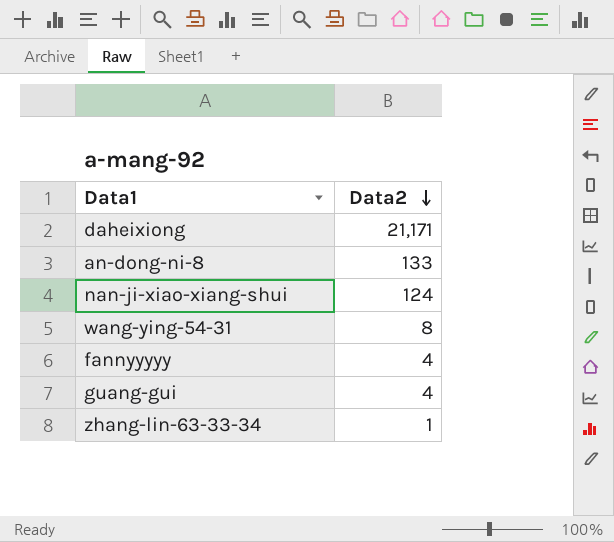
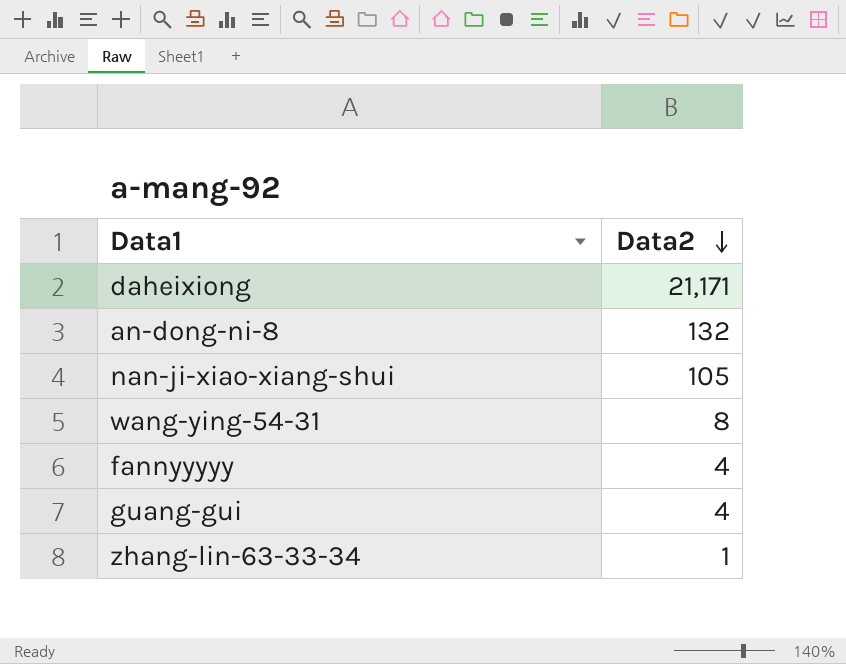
an-dong-ni-8 | Data2: 133 -> 132
nan-ji-xiao-xiang-shui | Data2: 124 -> 105

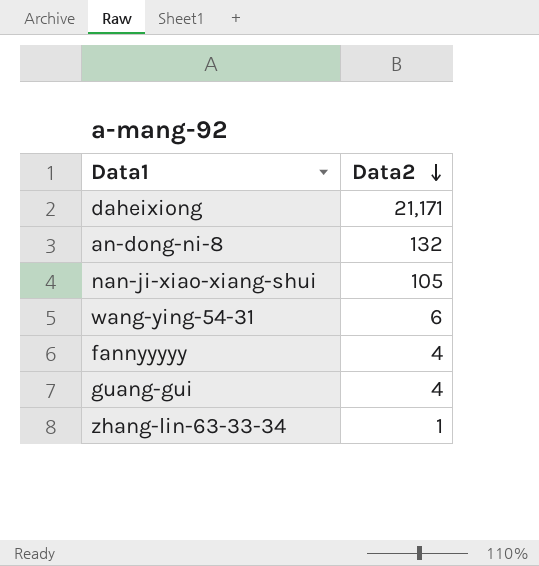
wang-ying-54-31 | Data2: 8 -> 6

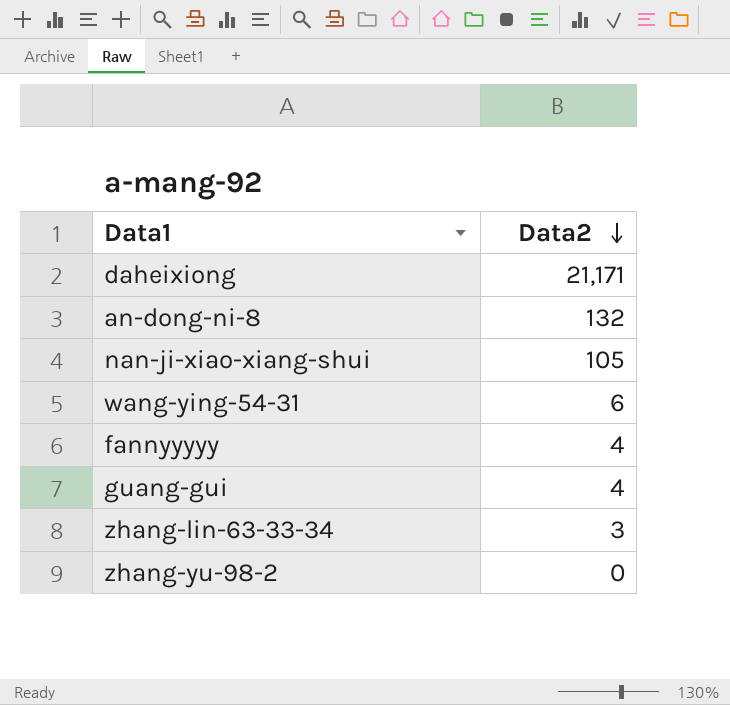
zhang-lin-63-33-34 | Data2: 1 -> 3
row zhang-yu-98-2: none -> 0

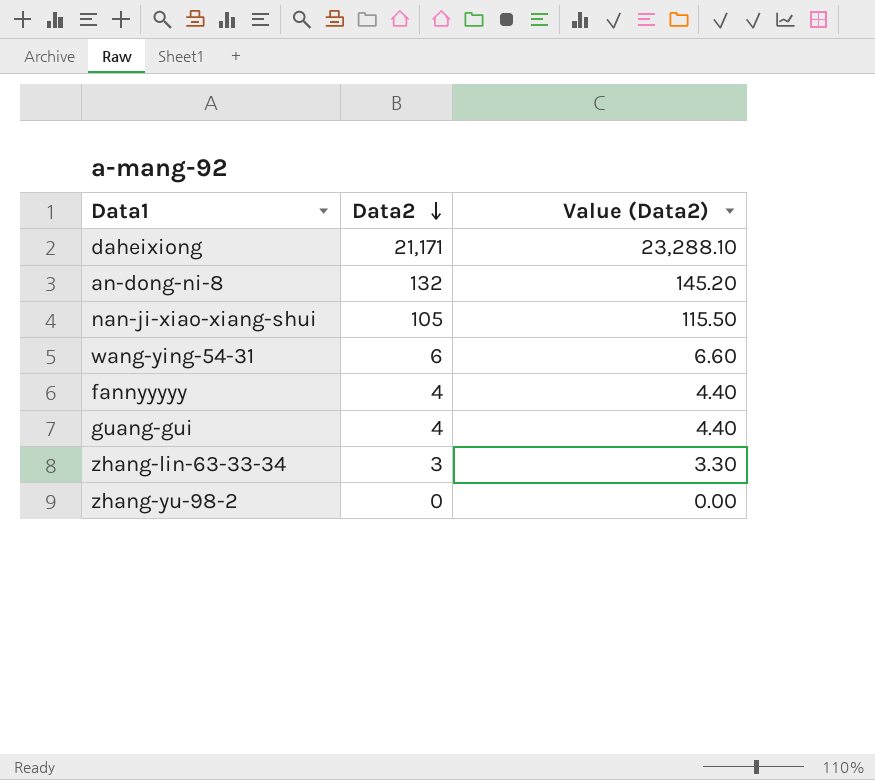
column Value (Data2) | formula: none -> [Data2] * 1.1

